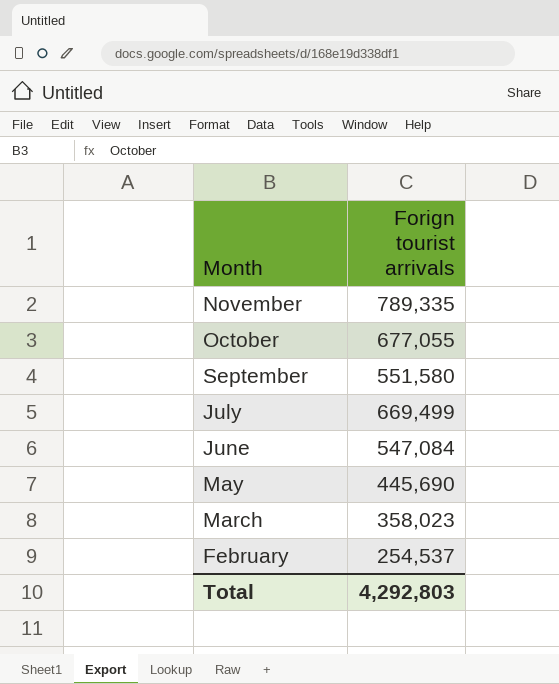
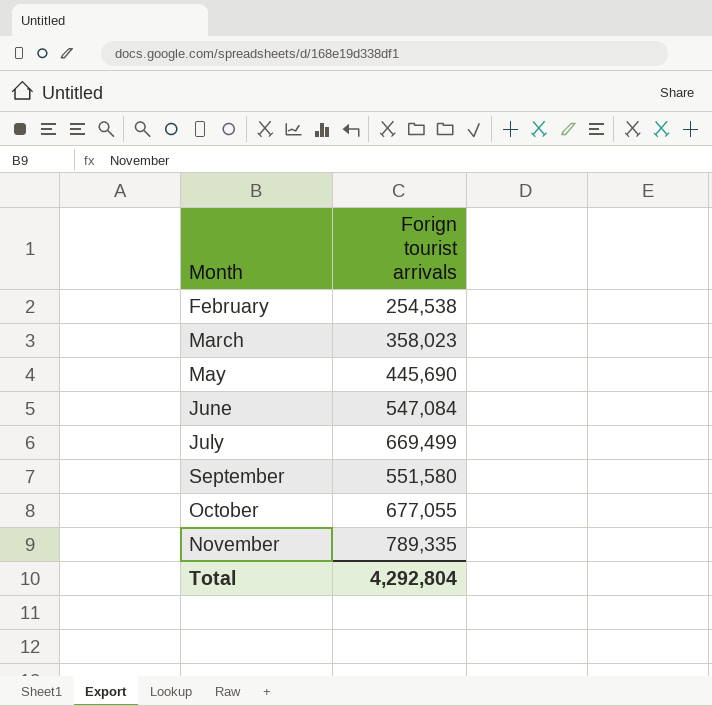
row order: Month descending -> Month ascending
February | Forign tourist arrivals: 254,537 -> 254,538
Total | Forign tourist arrivals: 4,292,803 -> 4,292,804

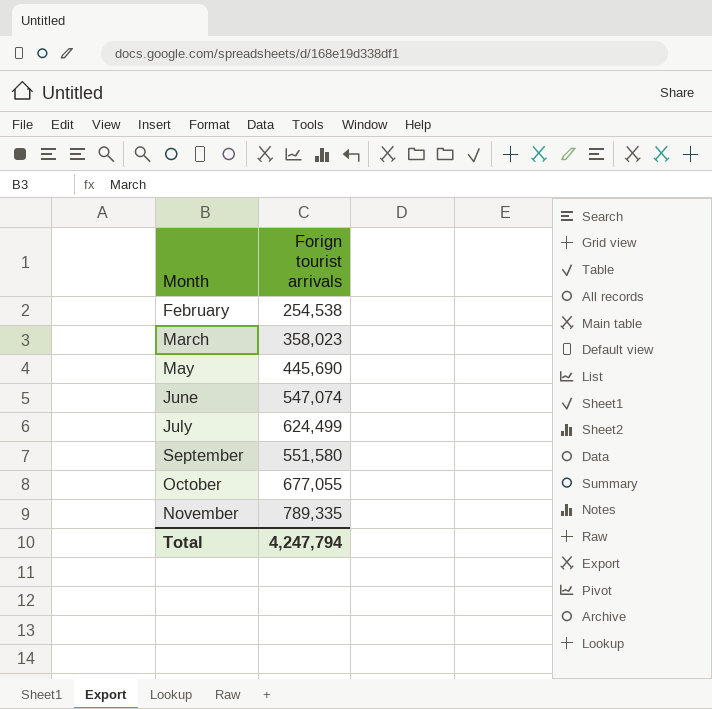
June | Forign tourist arrivals: 547,084 -> 547,074
July | Forign tourist arrivals: 669,499 -> 624,499
Total | Forign tourist arrivals: 4,292,804 -> 4,247,794

